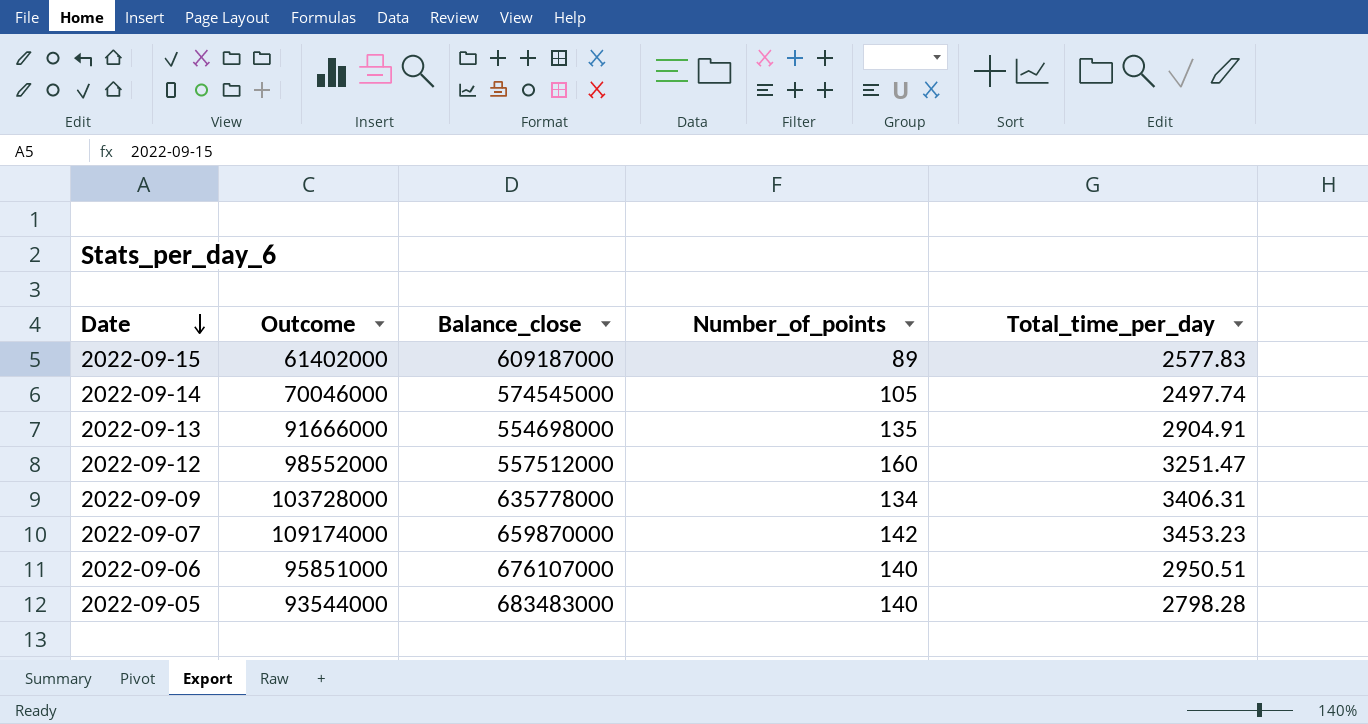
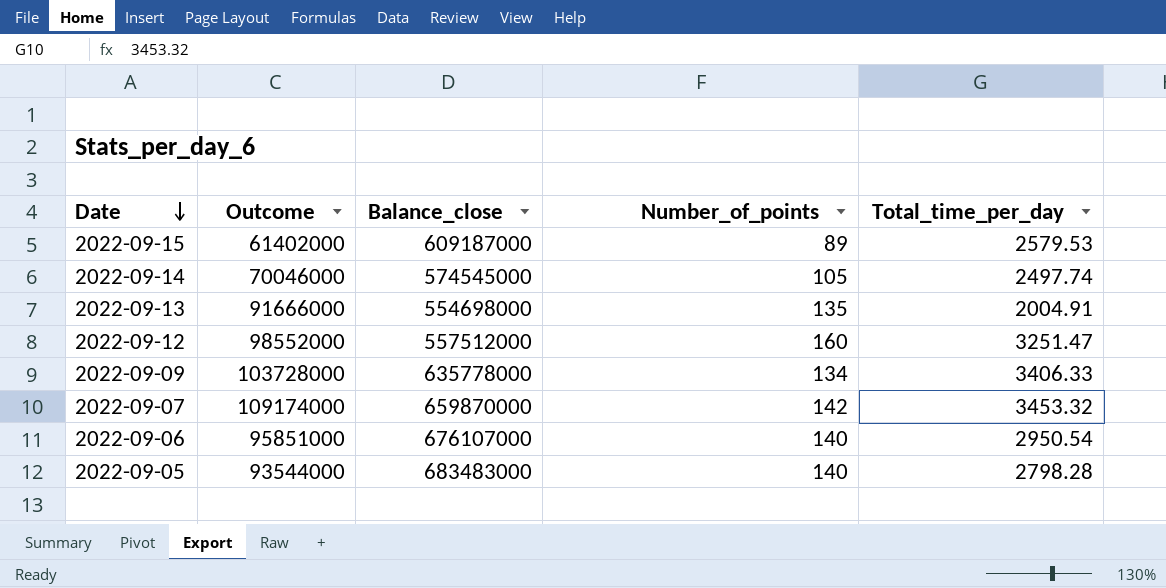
2022-09-15 | Total_time_per_day: 2577.83 -> 2579.53
2022-09-13 | Total_time_per_day: 2904.91 -> 2004.91
2022-09-09 | Total_time_per_day: 3406.31 -> 3406.33
2022-09-07 | Total_time_per_day: 3453.23 -> 3453.32
2022-09-06 | Total_time_per_day: 2950.51 -> 2950.54

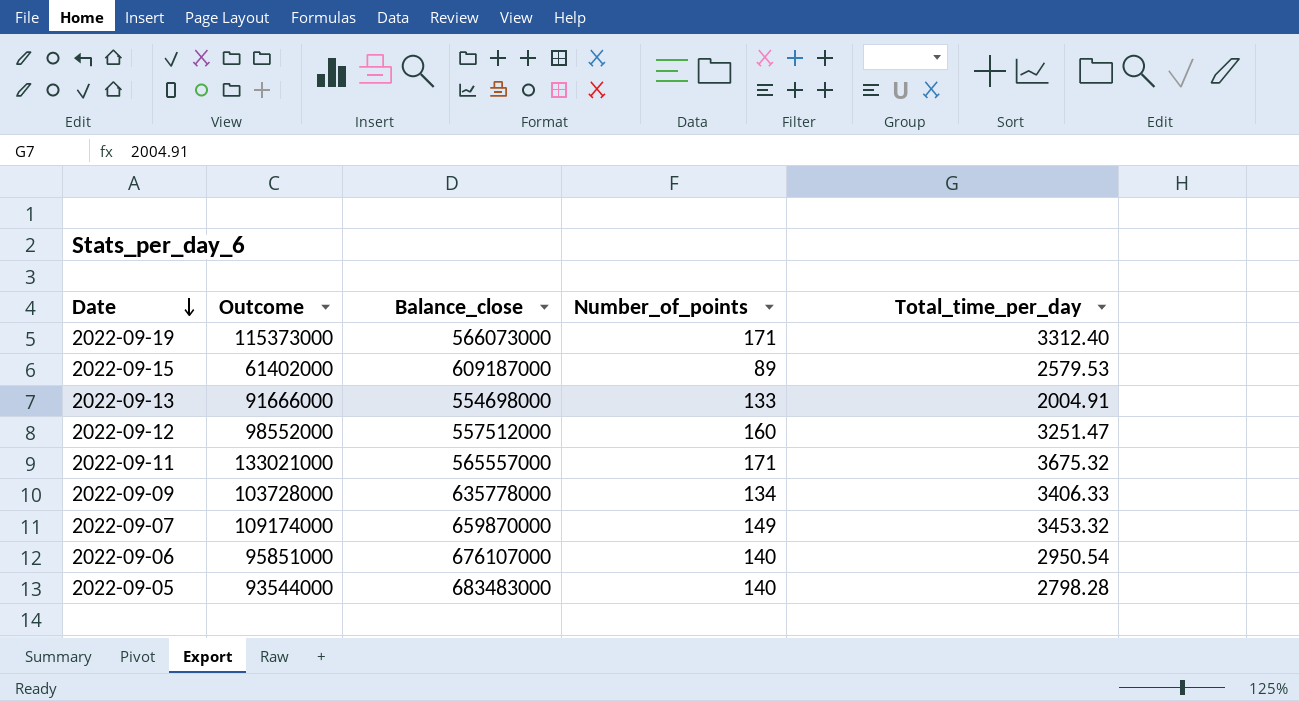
row 2022-09-14: 70046000 | 574545000 | 105 | 2497.74 -> none
row 2022-09-19: none -> 115373000 | 566073000 | 171 | 3312.40
2022-09-13 | Number_of_points: 135 -> 133
row 2022-09-11: none -> 133021000 | 565557000 | 171 | 3675.32
2022-09-07 | Number_of_points: 142 -> 149

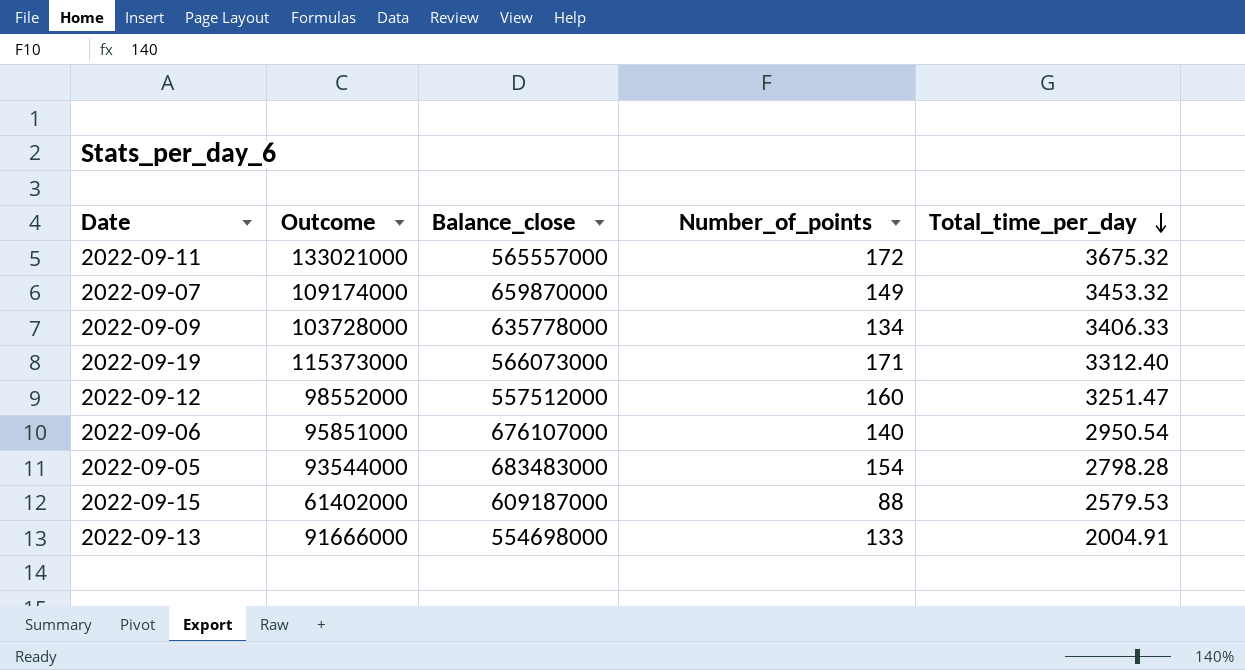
row order: Date descending -> Total_time_per_day descending
2022-09-11 | Number_of_points: 171 -> 172
2022-09-05 | Number_of_points: 140 -> 154
2022-09-15 | Number_of_points: 89 -> 88

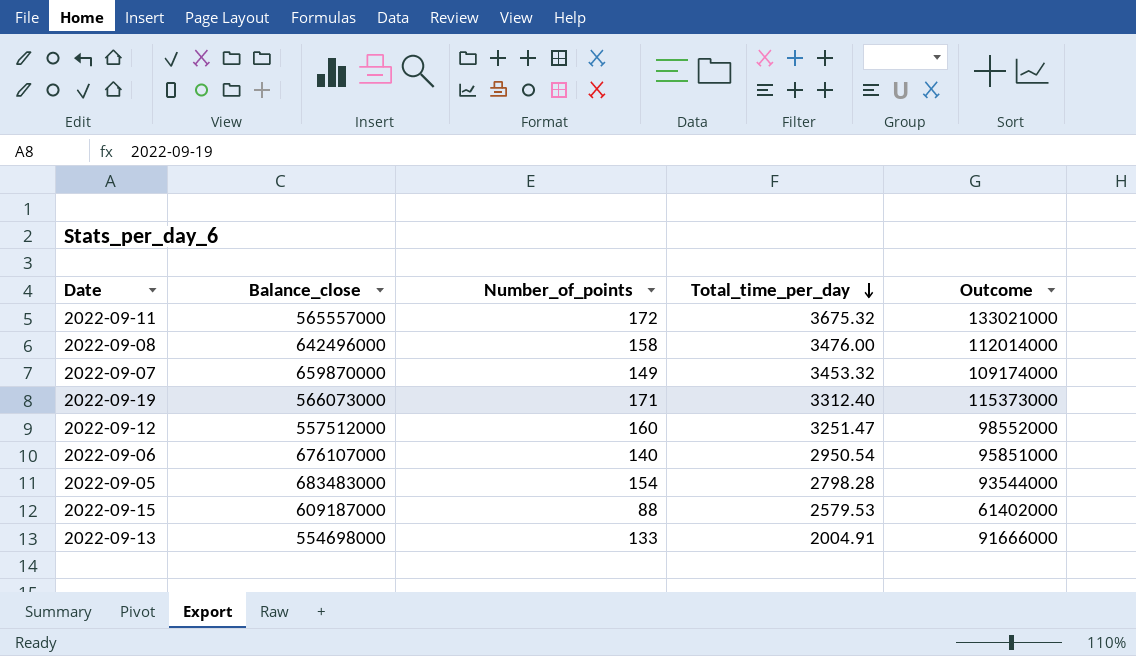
column Outcome | position: 2 -> 5
row 2022-09-09: 103728000 | 635778000 | 134 | 3406.33 -> none
row 2022-09-08: none -> 642496000 | 158 | 3476.00 | 112014000

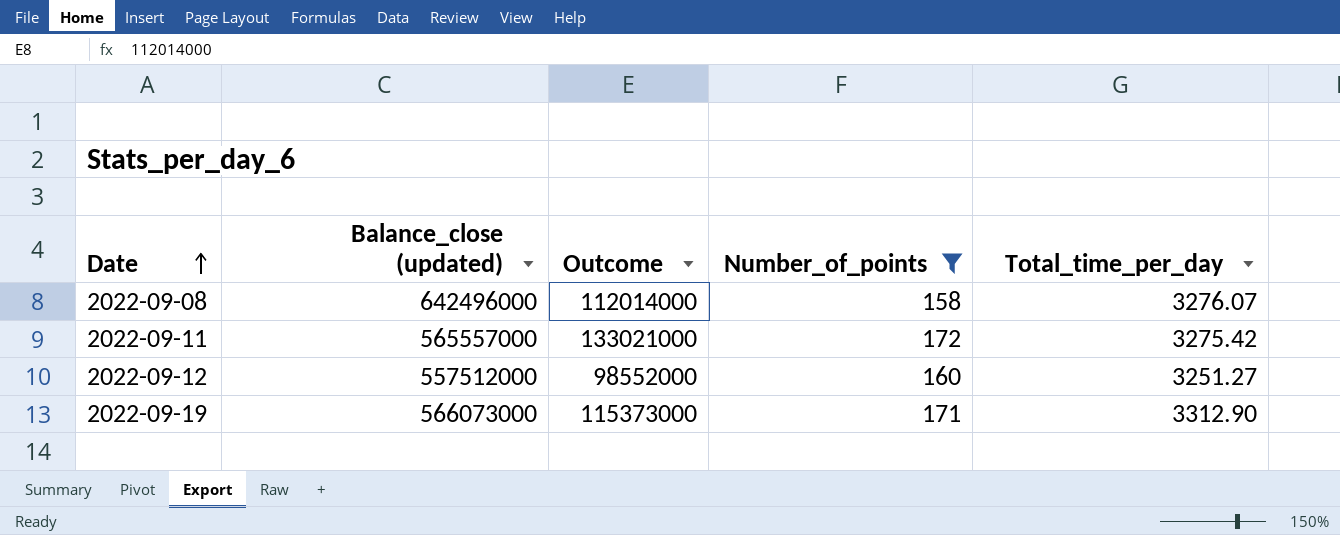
filter: none -> Number_of_points >= 158
row order: Total_time_per_day descending -> Date ascending
column name: Balance_close -> Balance_close (updated)
column Outcome | position: 5 -> 3
2022-09-08 | Total_time_per_day: 3476.00 -> 3276.07
2022-09-11 | Total_time_per_day: 3675.32 -> 3275.42
2022-09-12 | Total_time_per_day: 3251.47 -> 3251.27
2022-09-19 | Total_time_per_day: 3312.40 -> 3312.90

